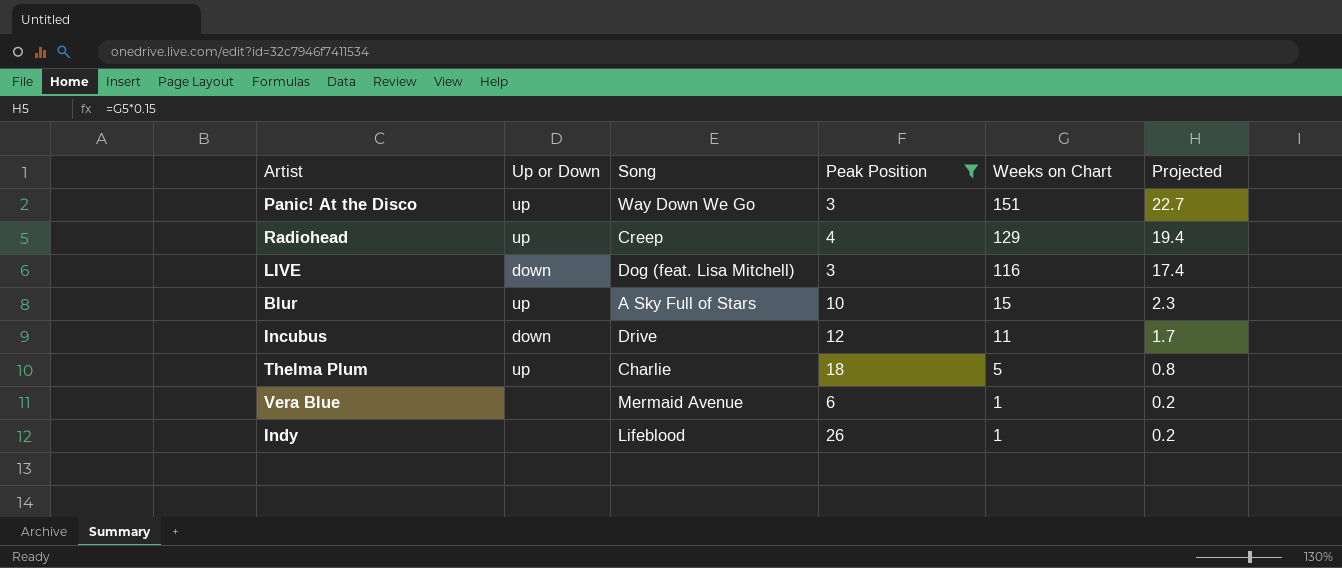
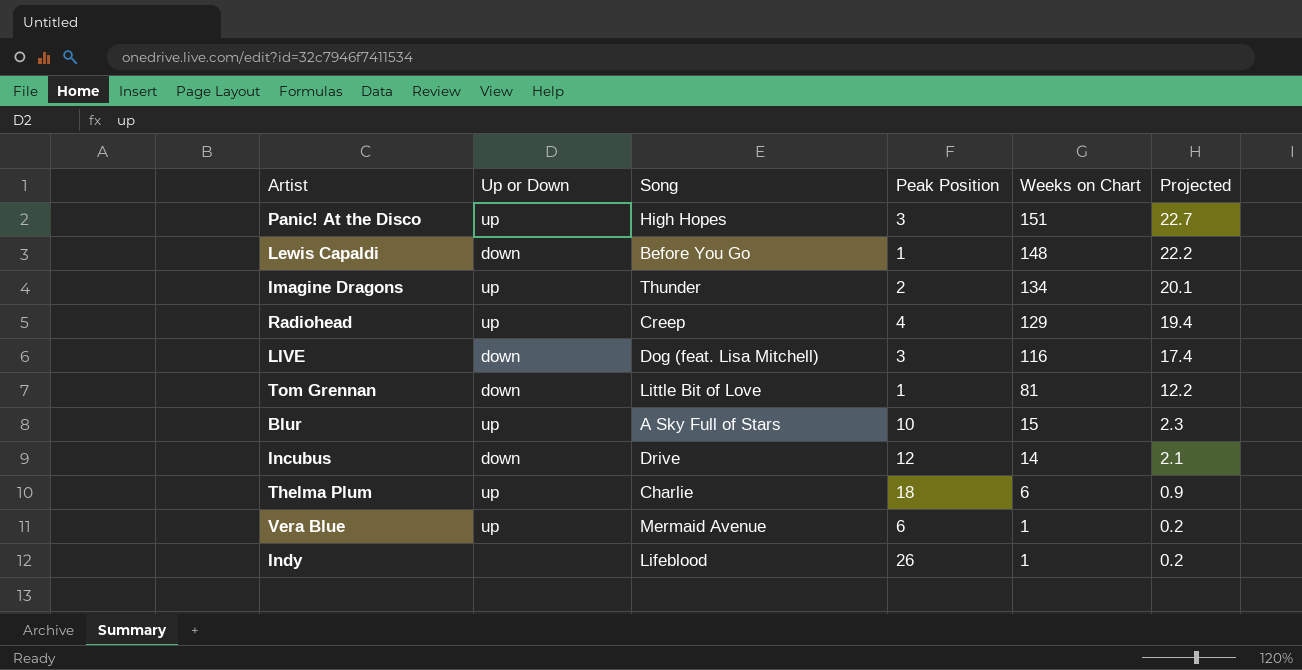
filter: Peak Position >= 3 -> none
Panic! At the Disco | Song: Way Down We Go -> High Hopes
Incubus | Weeks on Chart: 11 -> 14
Incubus | Projected: 1.7 -> 2.1
Thelma Plum | Weeks on Chart: 5 -> 6
Thelma Plum | Projected: 0.8 -> 0.9
Vera Blue | Up or Down: none -> up

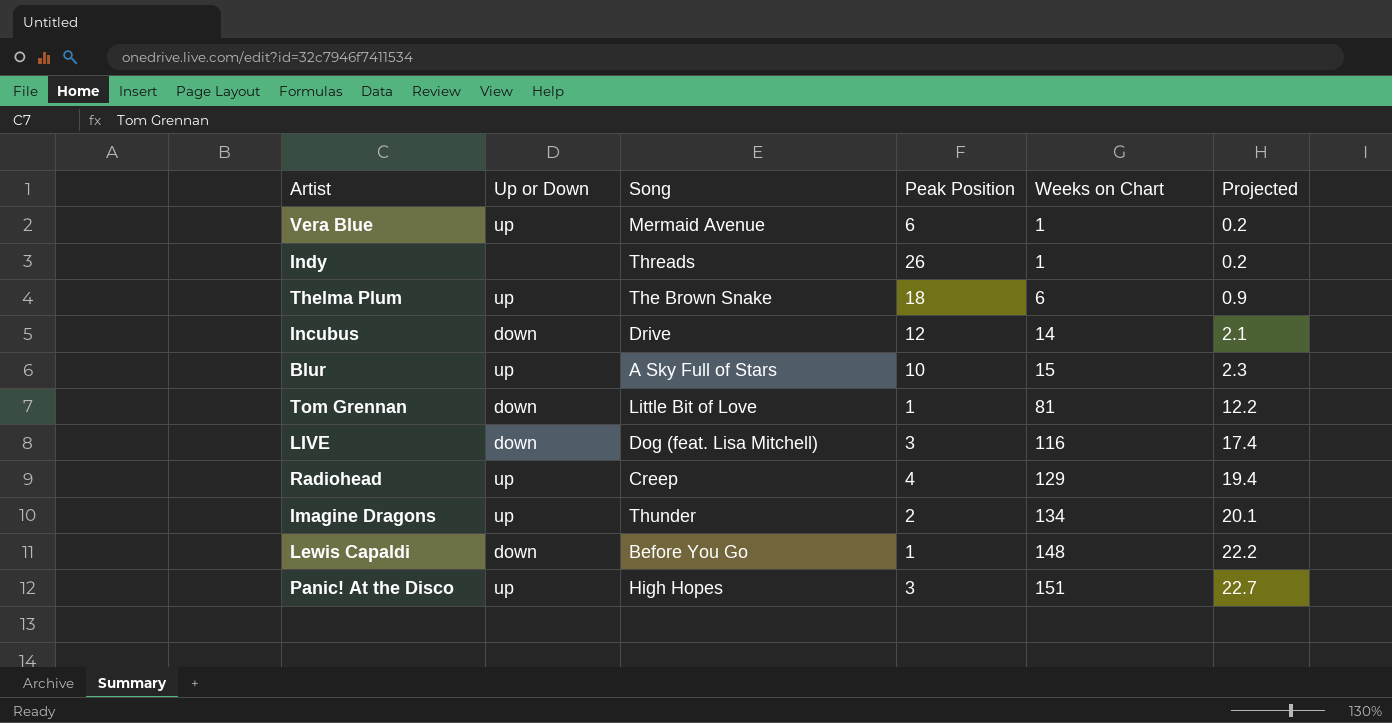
row order: Weeks on Chart descending -> Weeks on Chart ascending
Indy | Song: Lifeblood -> Threads
Thelma Plum | Song: Charlie -> The Brown Snake

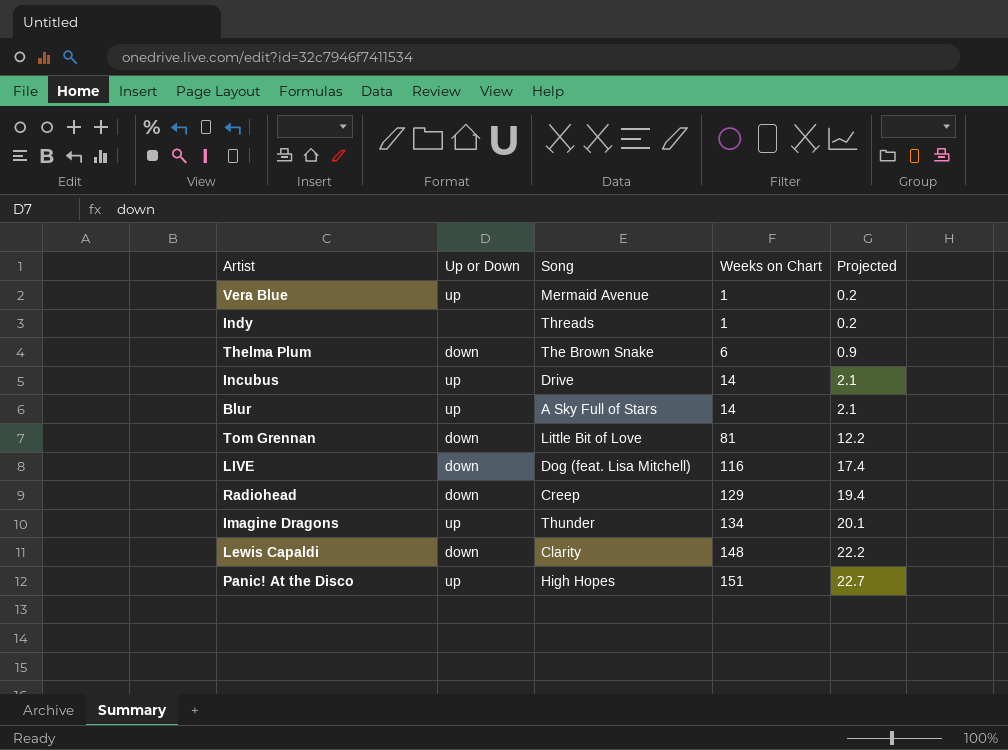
column Peak Position | position: 4 -> none
Thelma Plum | Up or Down: up -> down
Incubus | Up or Down: down -> up
Blur | Weeks on Chart: 15 -> 14
Blur | Projected: 2.3 -> 2.1
Radiohead | Up or Down: up -> down
Lewis Capaldi | Song: Before You Go -> Clarity

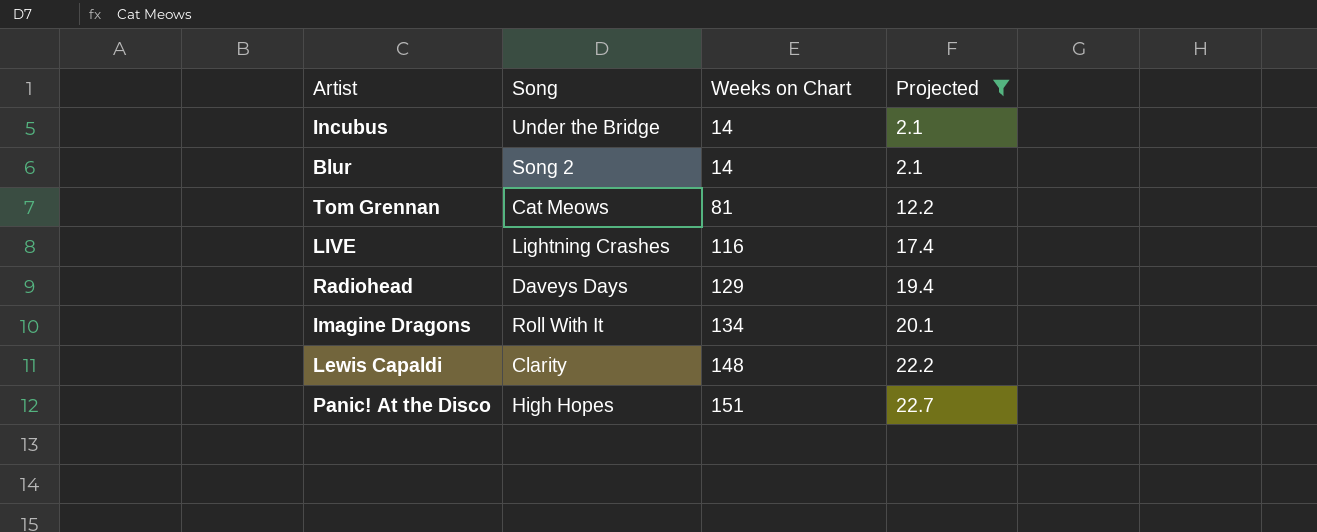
filter: none -> Projected >= 2.1
column Up or Down | position: 2 -> none
Incubus | Song: Drive -> Under the Bridge
Blur | Song: A Sky Full of Stars -> Song 2
Tom Grennan | Song: Little Bit of Love -> Cat Meows
LIVE | Song: Dog (feat. Lisa Mitchell) -> Lightning Crashes
Radiohead | Song: Creep -> Daveys Days
Imagine Dragons | Song: Thunder -> Roll With It

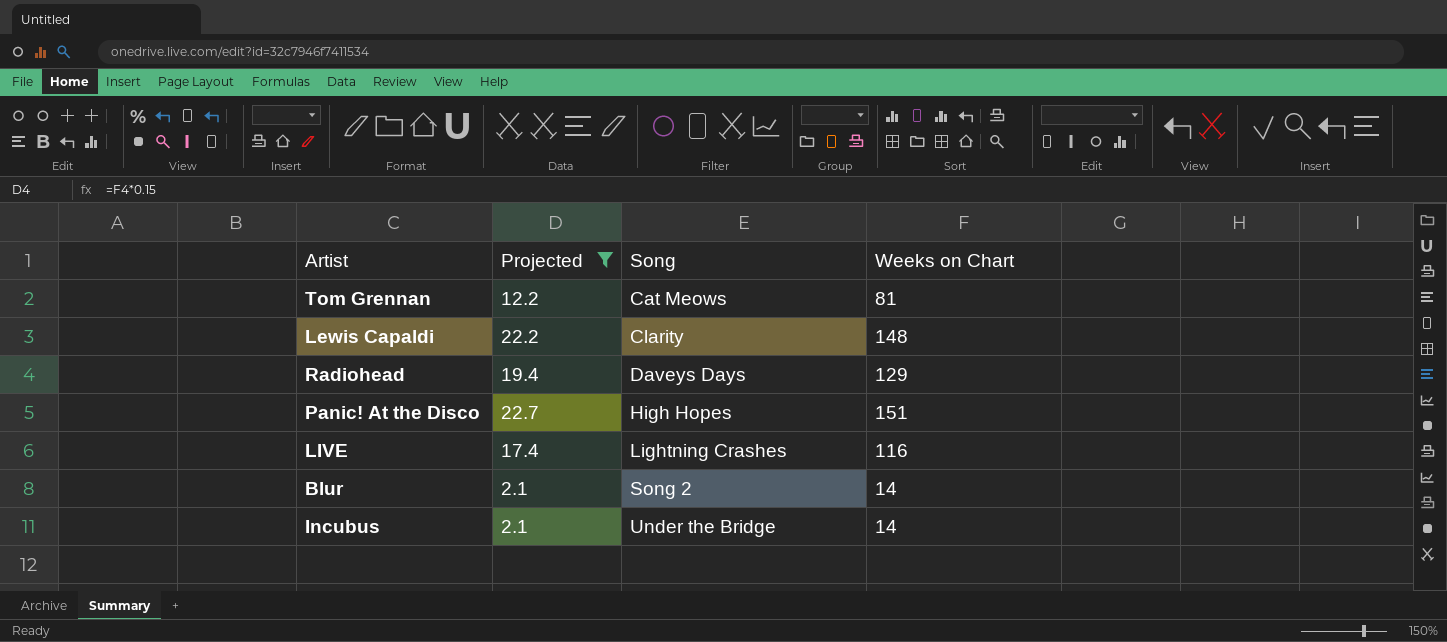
row order: Weeks on Chart ascending -> Song ascending
column Projected | position: 4 -> 2
row Imagine Dragons: Roll With It | 134 | 20.1 -> none

